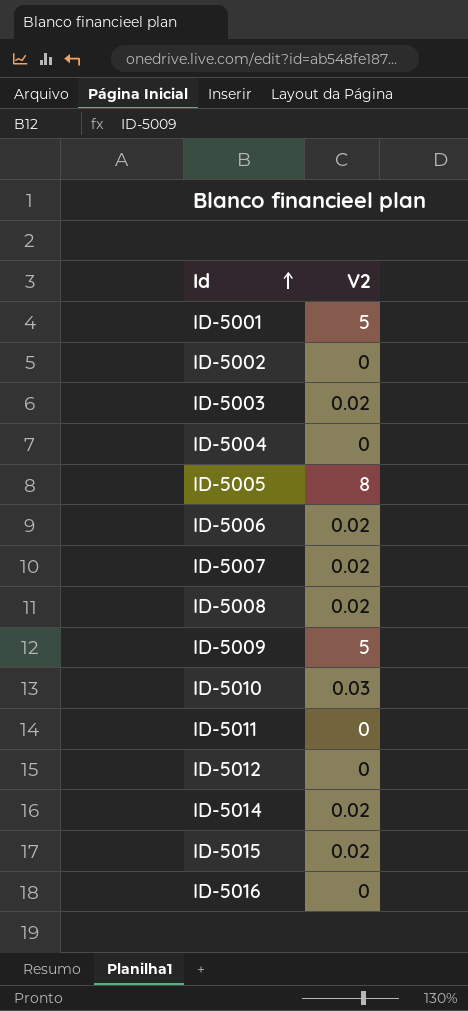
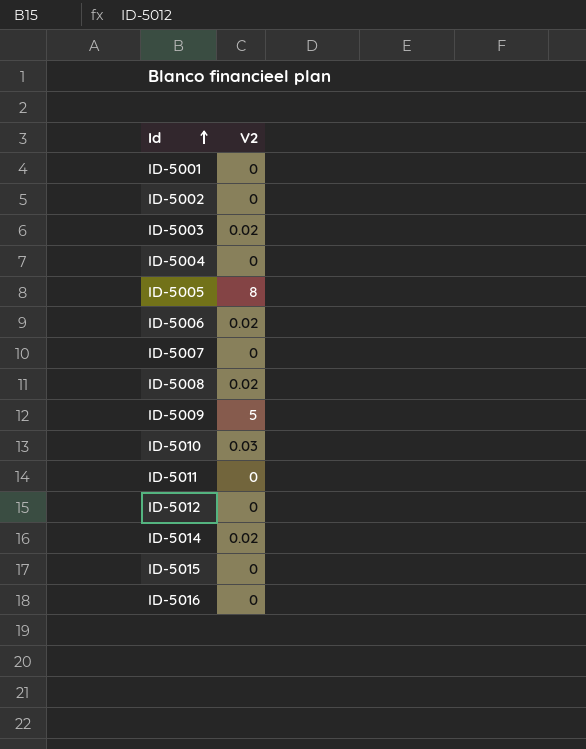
ID-5001 | V2: 5 -> 0
ID-5007 | V2: 0.02 -> 0
ID-5015 | V2: 0.02 -> 0

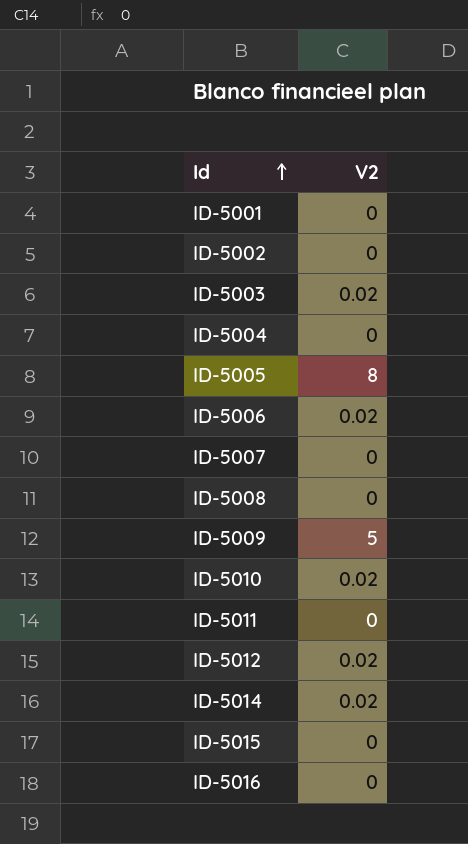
ID-5008 | V2: 0.02 -> 0
ID-5010 | V2: 0.03 -> 0.02
ID-5012 | V2: 0 -> 0.02

